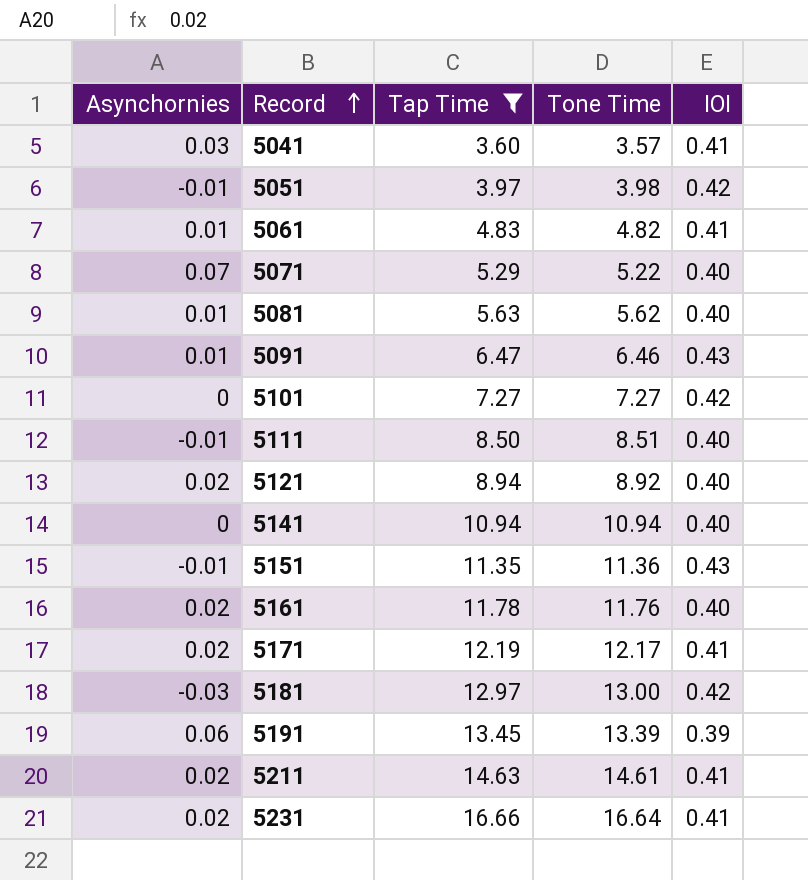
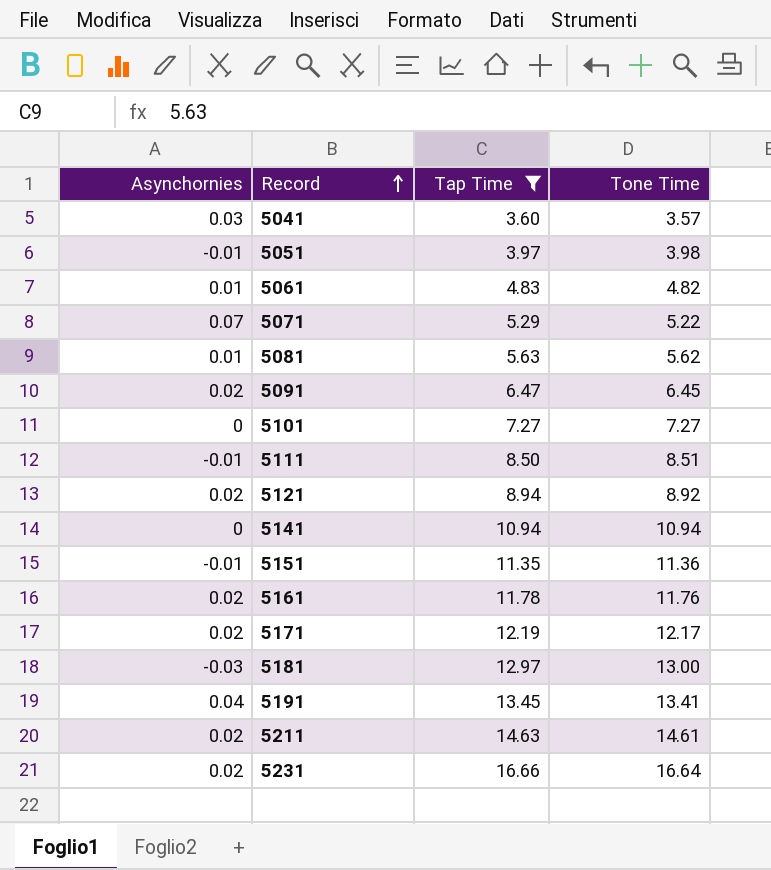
column IOI | position: 5 -> none
5091 | Asynchornies: 0.01 -> 0.02
5091 | Tone Time: 6.46 -> 6.45
5191 | Asynchornies: 0.06 -> 0.04
5191 | Tone Time: 13.39 -> 13.41

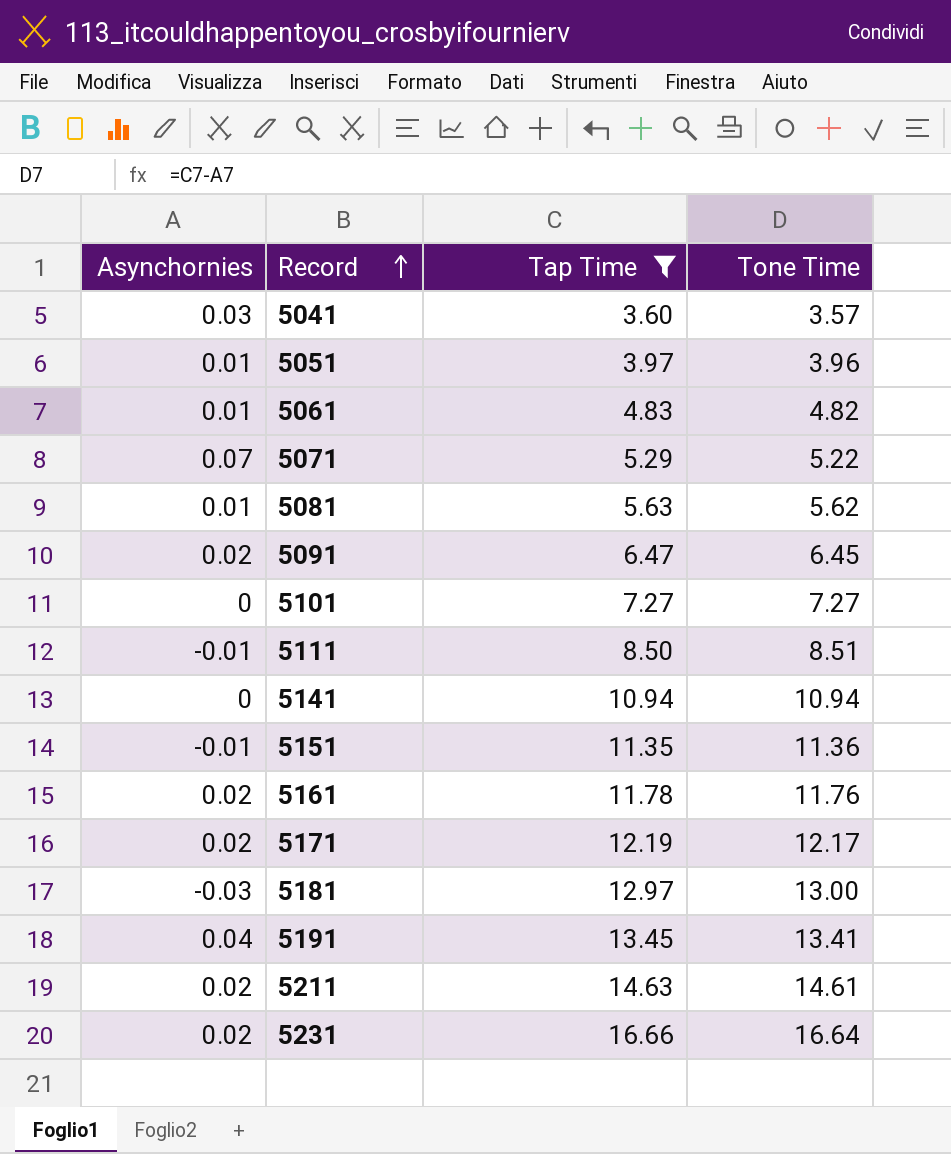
row 5121: 0.02 | 8.94 | 8.92 -> none
5051 | Asynchornies: -0.01 -> 0.01
5051 | Tone Time: 3.98 -> 3.96

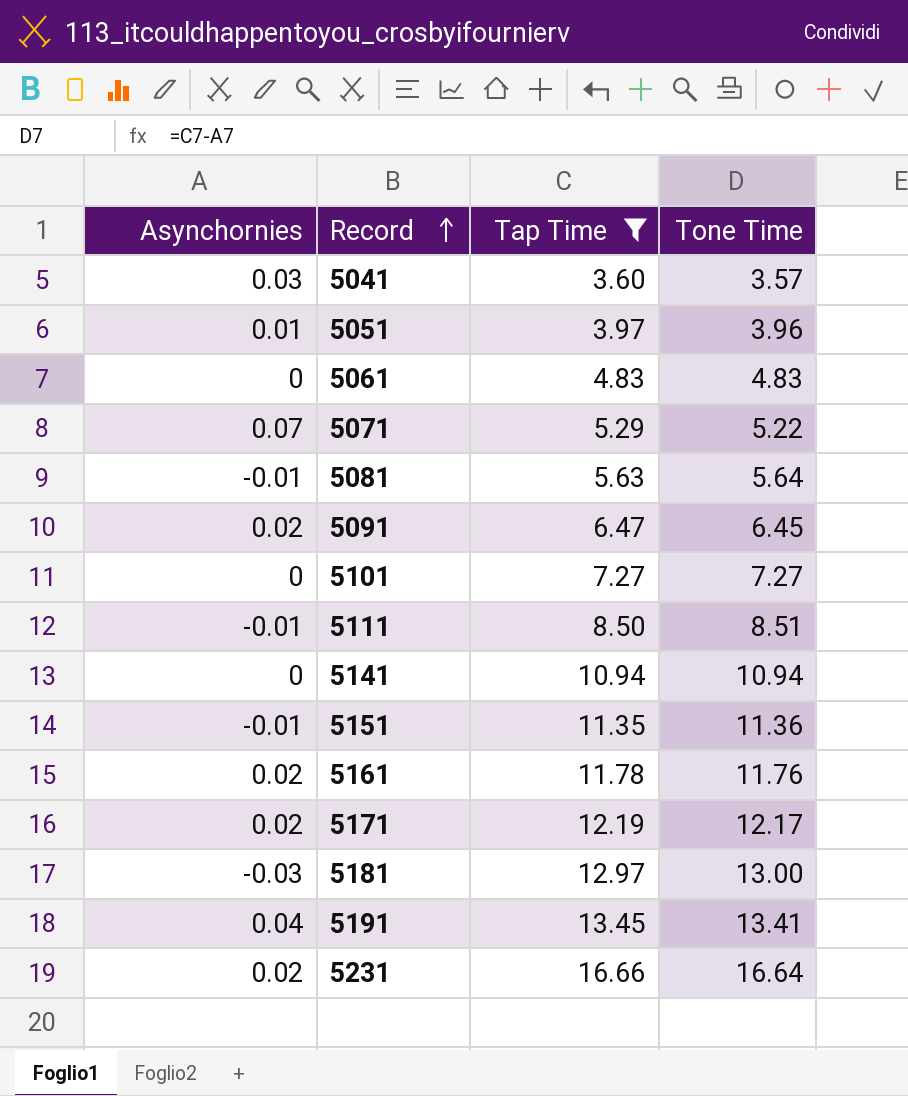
row 5211: 0.02 | 14.63 | 14.61 -> none
5061 | Asynchornies: 0.01 -> 0
5061 | Tone Time: 4.82 -> 4.83
5081 | Asynchornies: 0.01 -> -0.01
5081 | Tone Time: 5.62 -> 5.64

